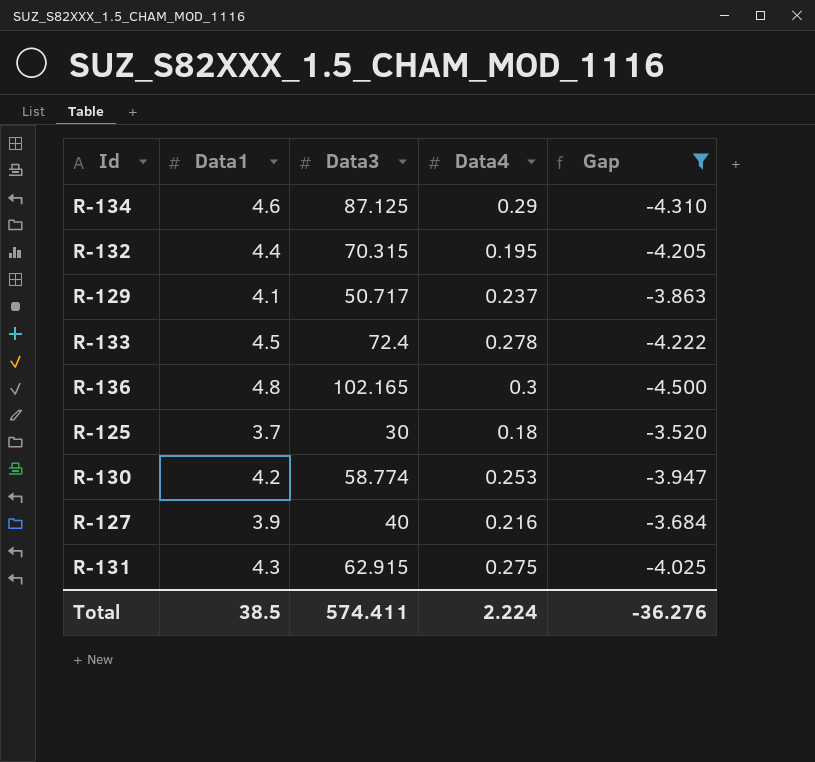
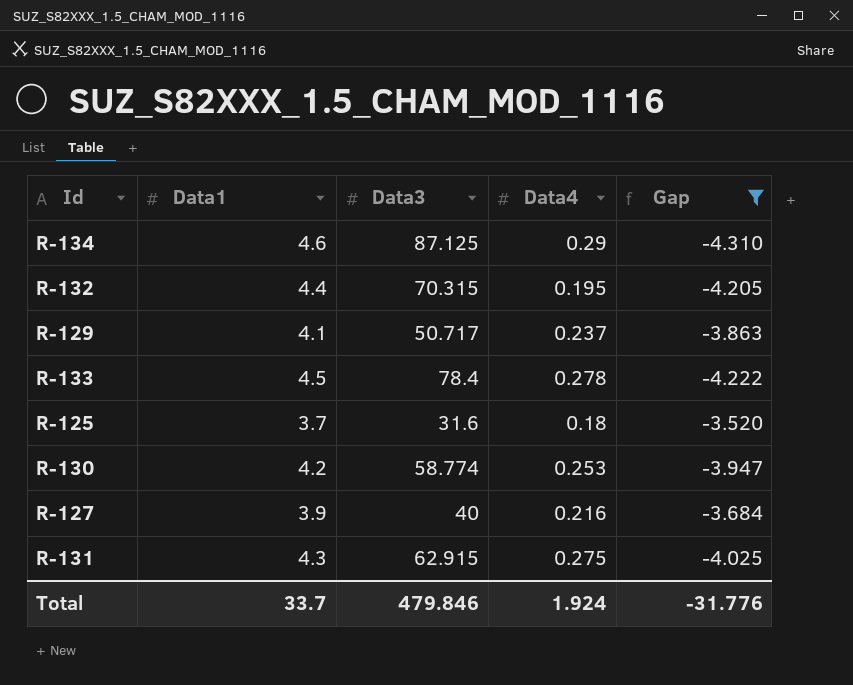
row R-136: 4.8 | 102.165 | 0.3 | -4.500 -> none
R-133 | Data3: 72.4 -> 78.4
R-125 | Data3: 30 -> 31.6
Total | Data1: 38.5 -> 33.7
Total | Data3: 574.411 -> 479.846
Total | Data4: 2.224 -> 1.924
Total | Gap: -36.276 -> -31.776

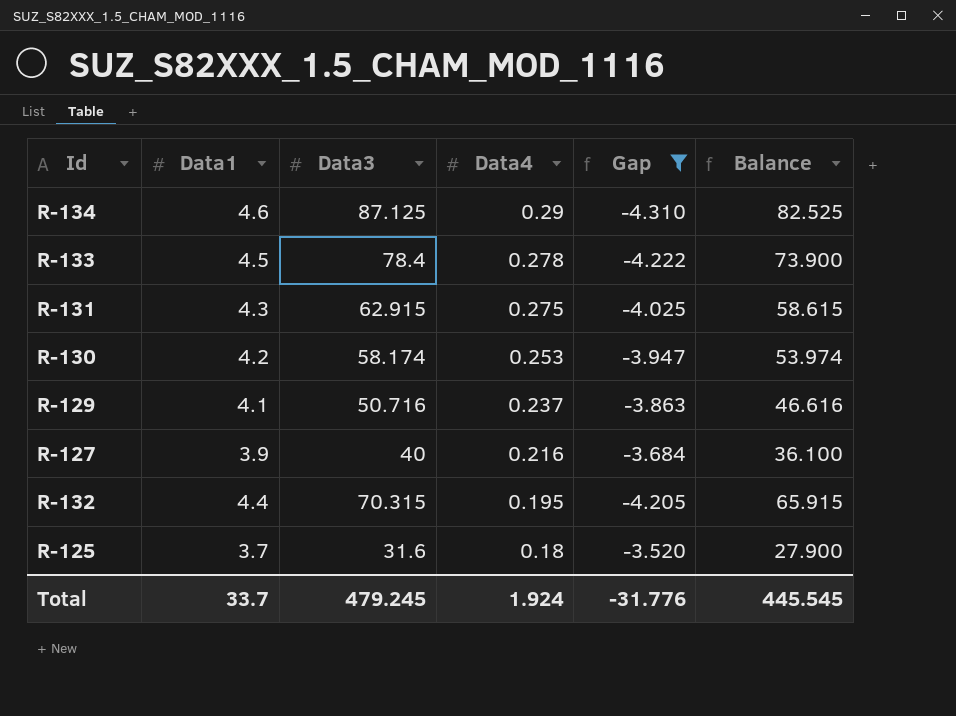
row order: none -> Data4 descending
column Balance | formula: none -> [Data3] - [Data1]
R-130 | Data3: 58.774 -> 58.174
R-129 | Data3: 50.717 -> 50.716
Total | Data3: 479.846 -> 479.245

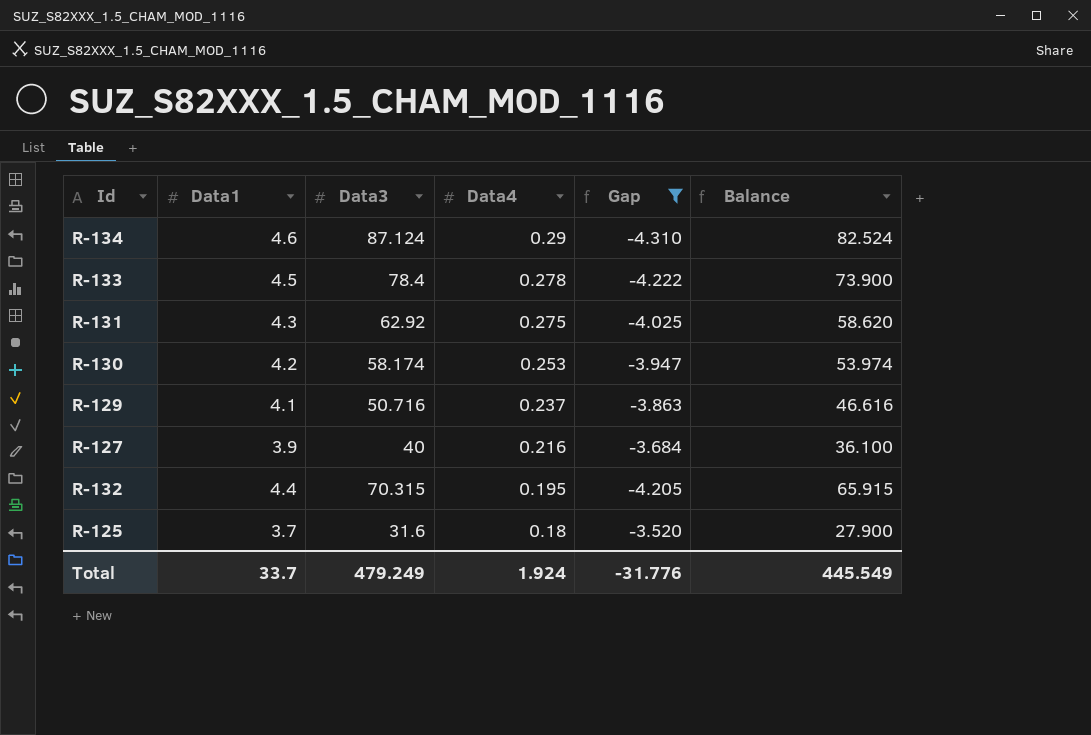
R-134 | Data3: 87.125 -> 87.124
R-134 | Balance: 82.525 -> 82.524
R-131 | Data3: 62.915 -> 62.92
R-131 | Balance: 58.615 -> 58.620
Total | Data3: 479.245 -> 479.249
Total | Balance: 445.545 -> 445.549

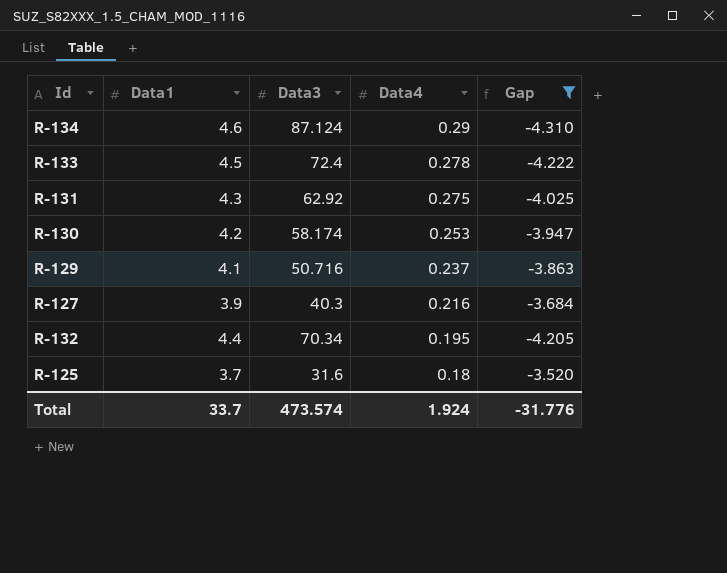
column Balance | formula: [Data3] - [Data1] -> none
R-133 | Data3: 78.4 -> 72.4
R-127 | Data3: 40 -> 40.3
R-132 | Data3: 70.315 -> 70.34
Total | Data3: 479.249 -> 473.574

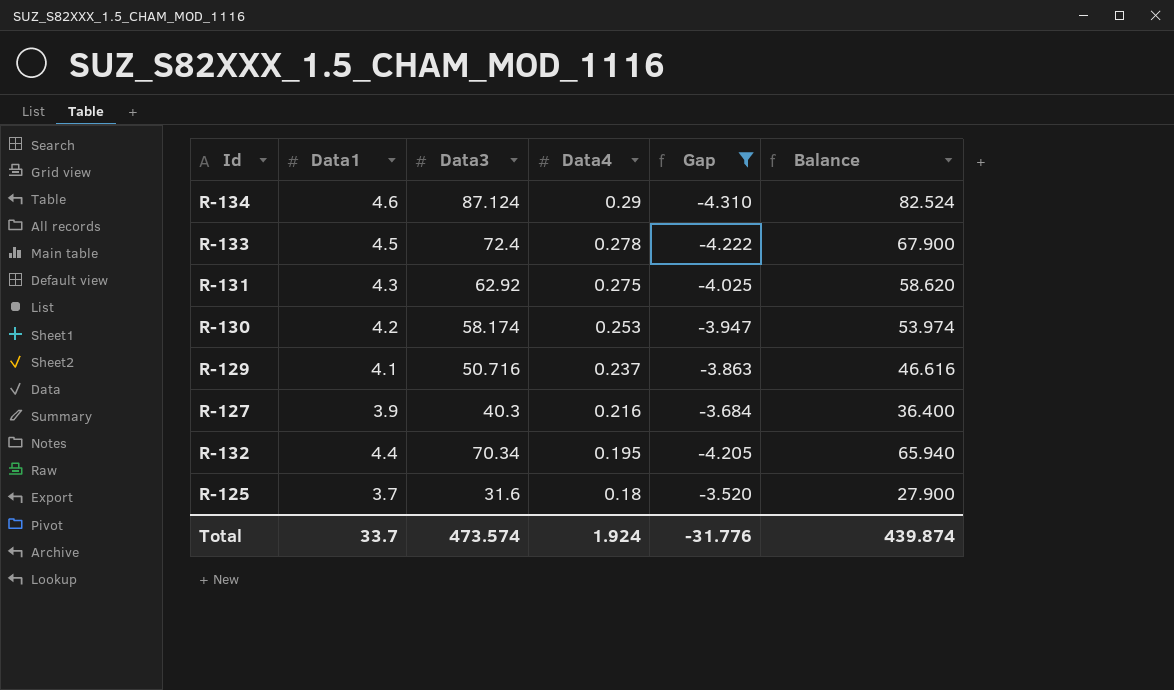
column Balance | formula: none -> [Data3] - [Data1]

